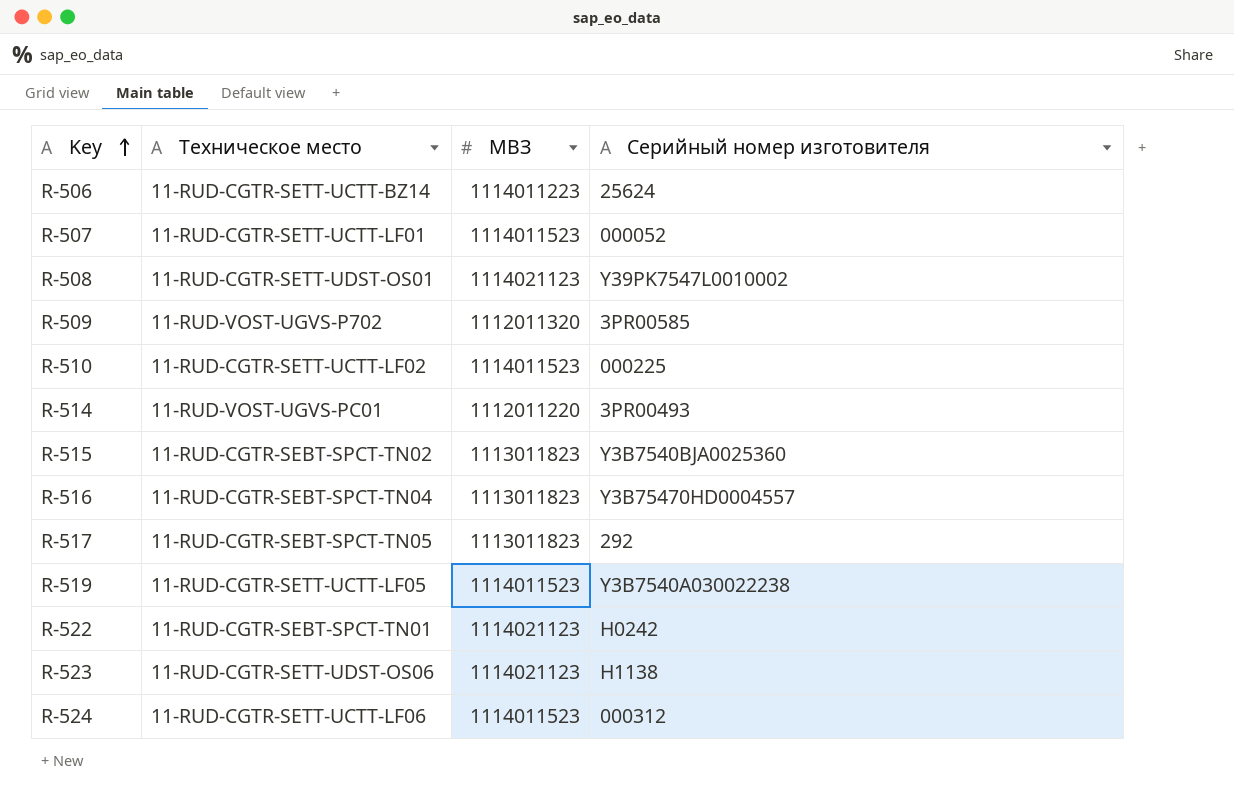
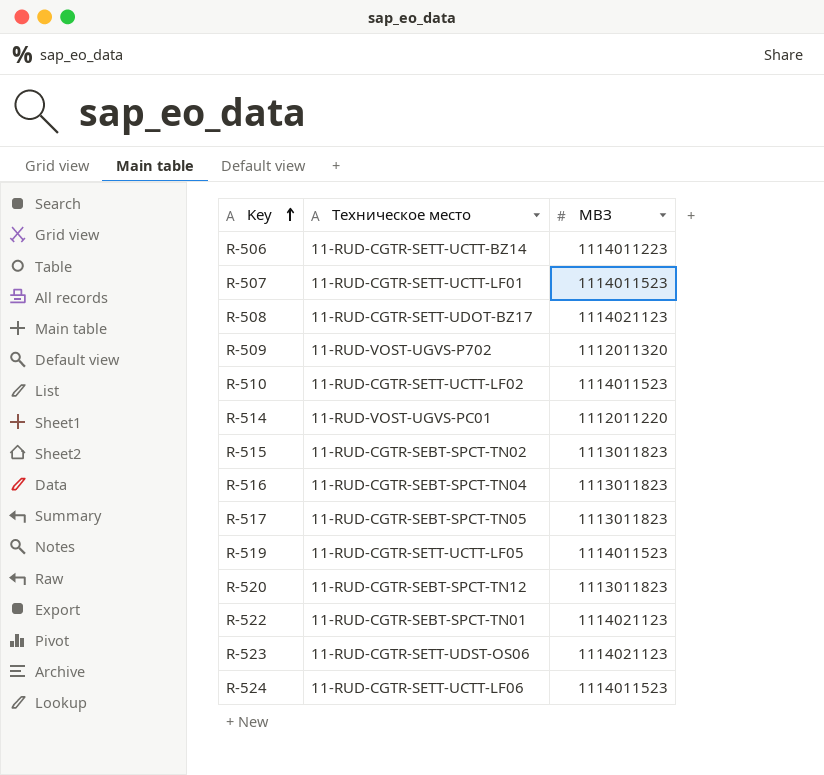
column Серийный номер изготовителя | position: 4 -> none
R-508 | Техническое место: 11-RUD-CGTR-SETT-UDST-OS01 -> 11-RUD-CGTR-SETT-UDOT-BZ17
row R-520: none -> 11-RUD-CGTR-SEBT-SPCT-TN12 | 1113011823

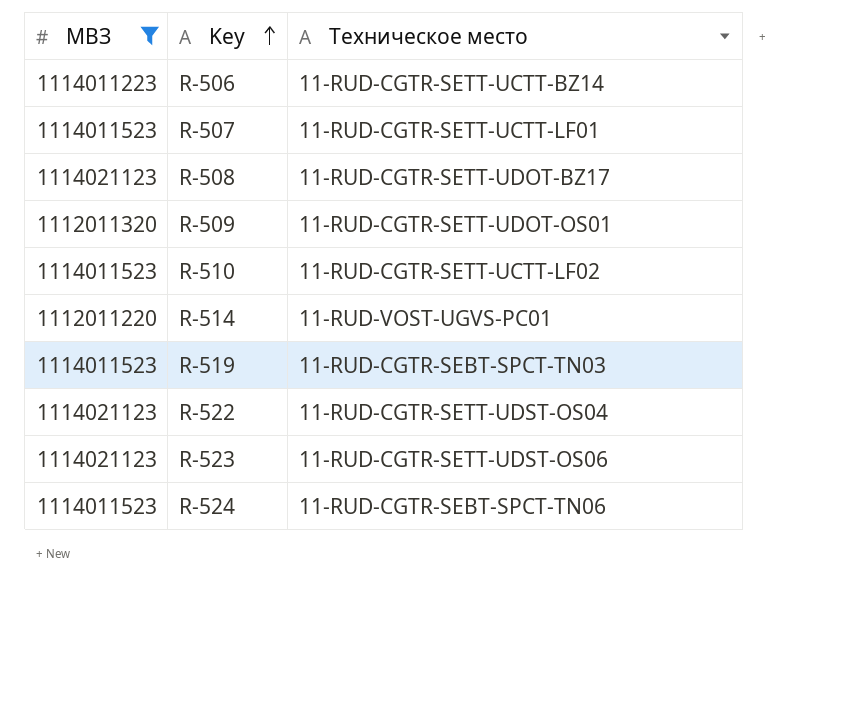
filter: none -> МВЗ != 1113011823
column МВЗ | position: 3 -> 1
R-509 | Техническое место: 11-RUD-VOST-UGVS-P702 -> 11-RUD-CGTR-SETT-UDOT-OS01
R-519 | Техническое место: 11-RUD-CGTR-SETT-UCTT-LF05 -> 11-RUD-CGTR-SEBT-SPCT-TN03
R-522 | Техническое место: 11-RUD-CGTR-SEBT-SPCT-TN01 -> 11-RUD-CGTR-SETT-UDST-OS04
R-524 | Техническое место: 11-RUD-CGTR-SETT-UCTT-LF06 -> 11-RUD-CGTR-SEBT-SPCT-TN06

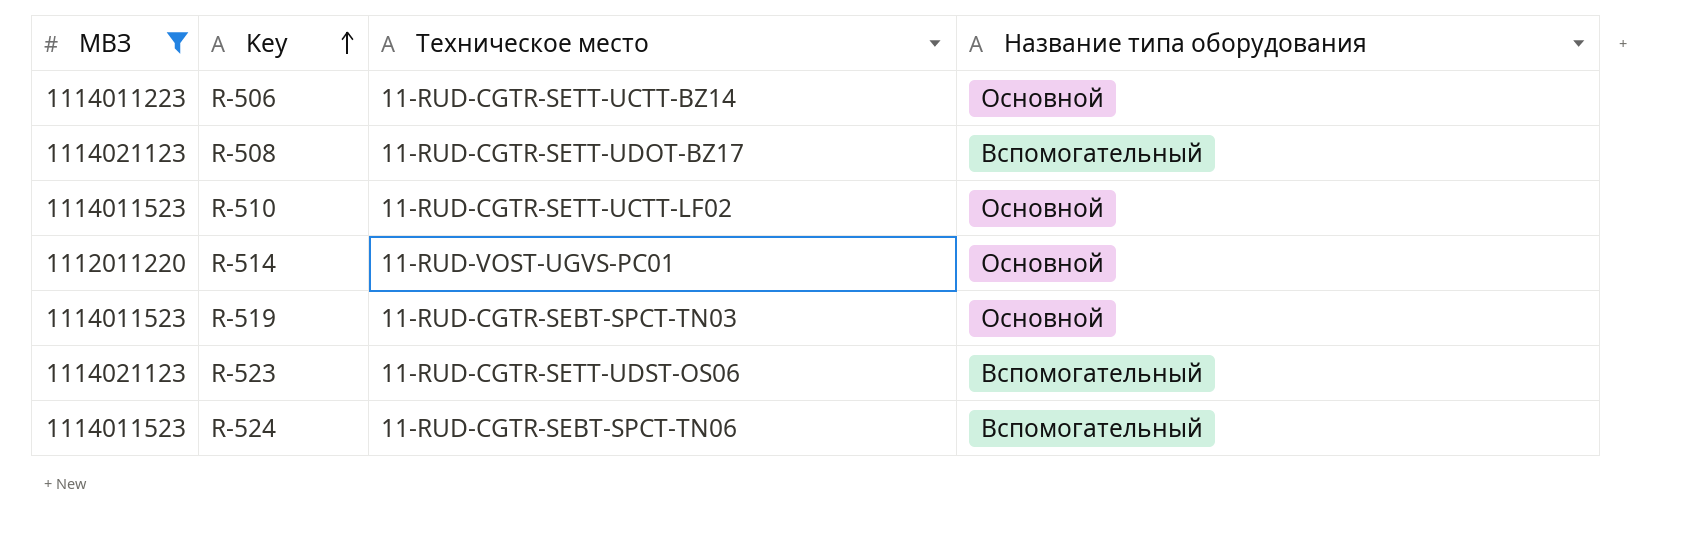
column Название типа оборудования | position: none -> 4
row R-507: 1114011523 | 11-RUD-CGTR-SETT-UCTT-LF01 -> none
row R-509: 1112011320 | 11-RUD-CGTR-SETT-UDOT-OS01 -> none
row R-522: 1114021123 | 11-RUD-CGTR-SETT-UDST-OS04 -> none

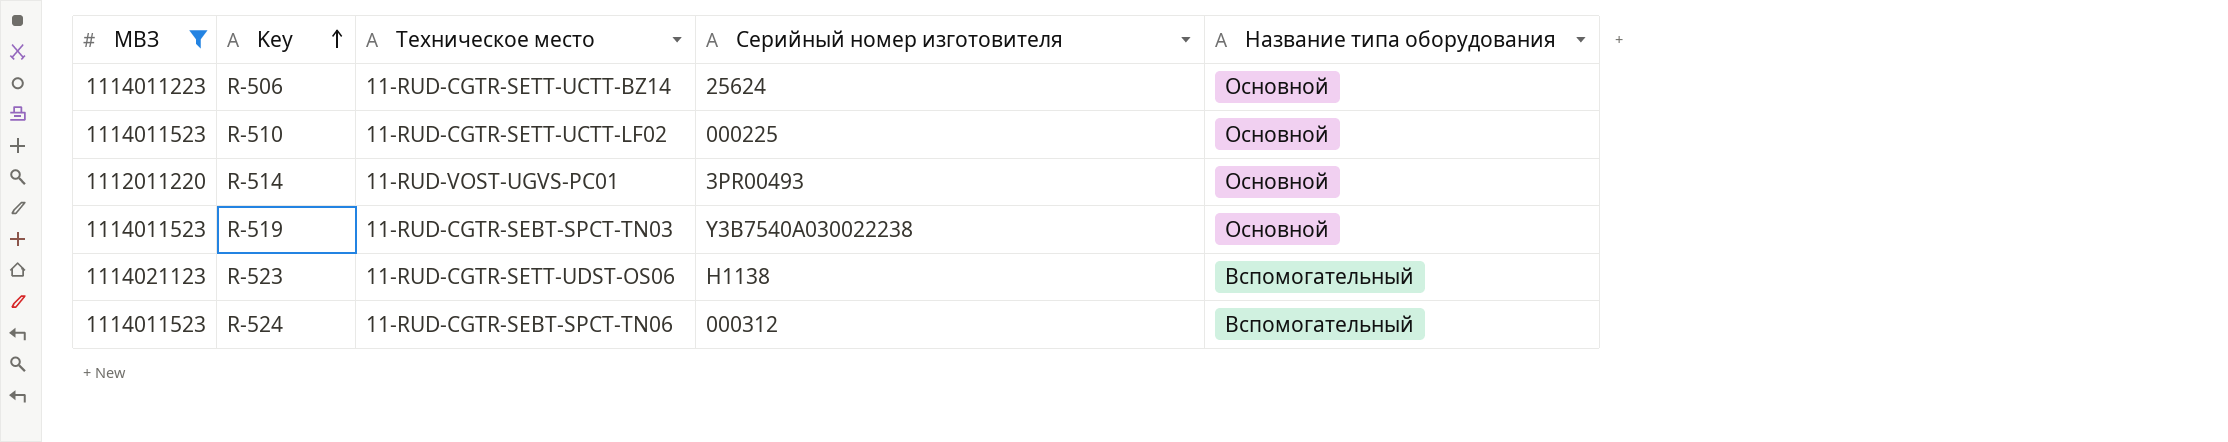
column Серийный номер изготовителя | position: none -> 4
row R-508: 1114021123 | 11-RUD-CGTR-SETT-UDOT-BZ17 | Вспомогательный -> none

